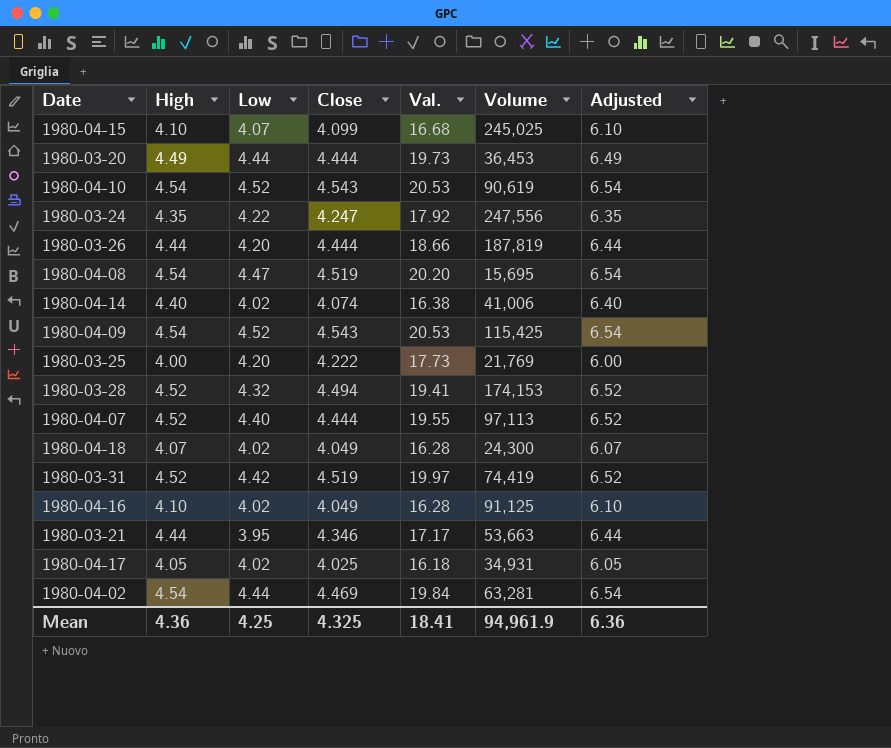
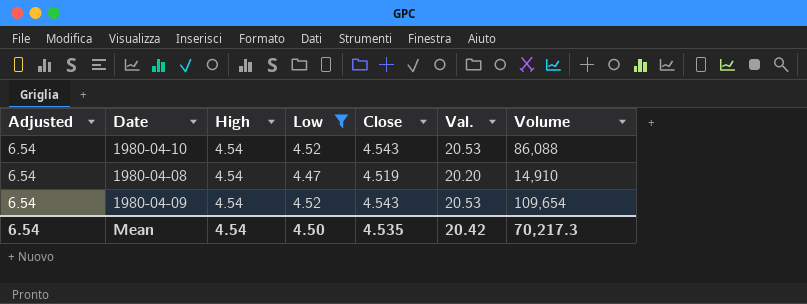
filter: none -> Low >= 4.47
column Adjusted | position: 7 -> 1
1980-04-10 | Volume: 90,619 -> 86,088
1980-04-08 | Volume: 15,695 -> 14,910
1980-04-09 | Volume: 115,425 -> 109,654
Mean | Adjusted: 6.36 -> 6.54
Mean | High: 4.36 -> 4.54
Mean | Low: 4.25 -> 4.50
Mean | Close: 4.325 -> 4.535
Mean | Val.: 18.41 -> 20.42
Mean | Volume: 94,961.9 -> 70,217.3

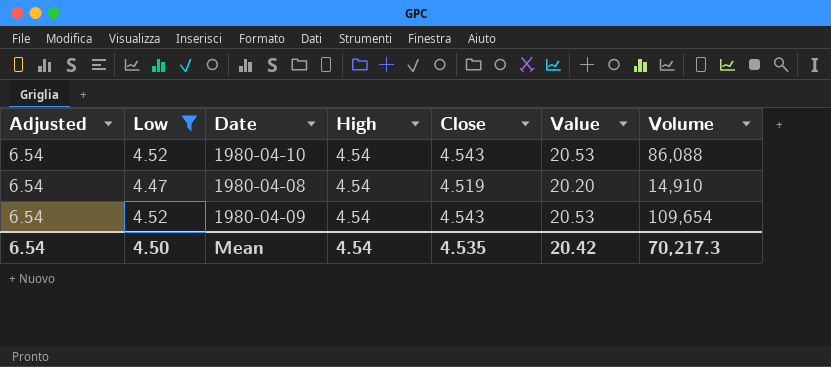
column Low | position: 4 -> 2
column name: Val. -> Value

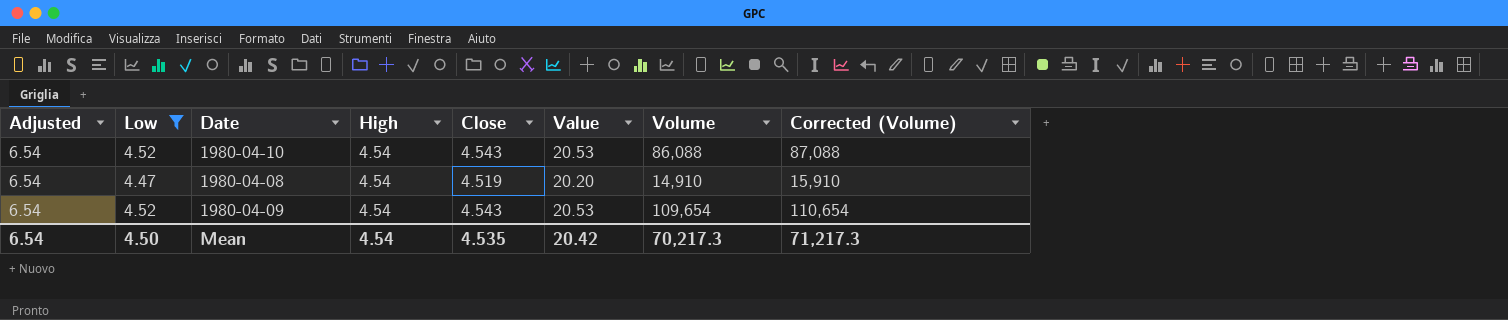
column Corrected (Volume) | formula: none -> [Volume] + 1000

